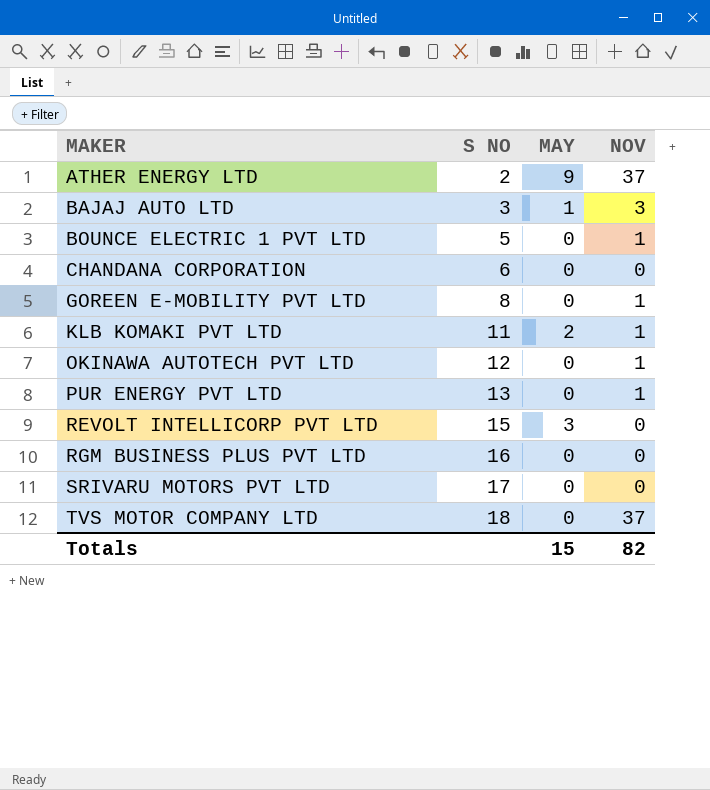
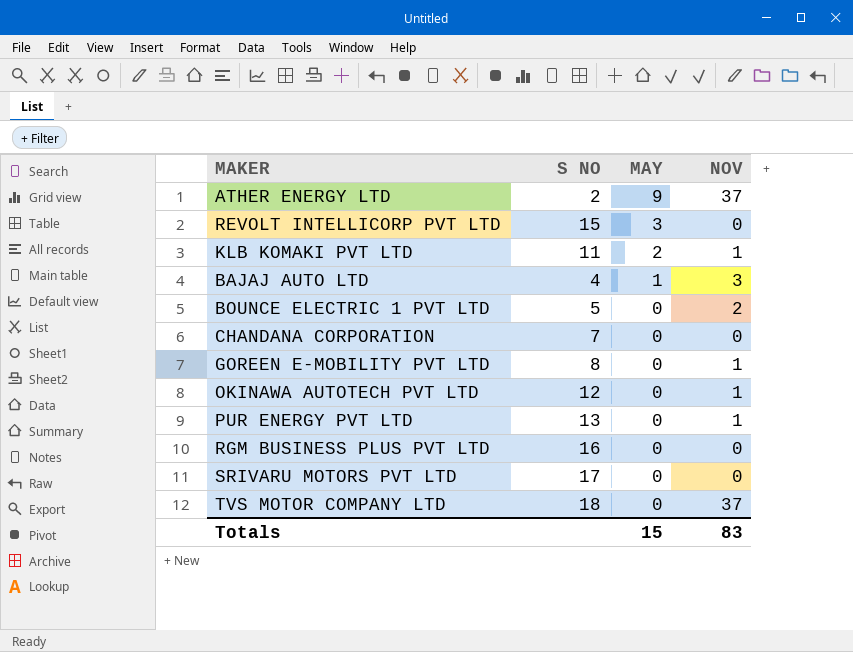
row order: MAKER ascending -> MAY descending
BAJAJ AUTO LTD | S NO: 3 -> 4
BOUNCE ELECTRIC 1 PVT LTD | NOV: 1 -> 2
CHANDANA CORPORATION | S NO: 6 -> 7
Totals | NOV: 82 -> 83

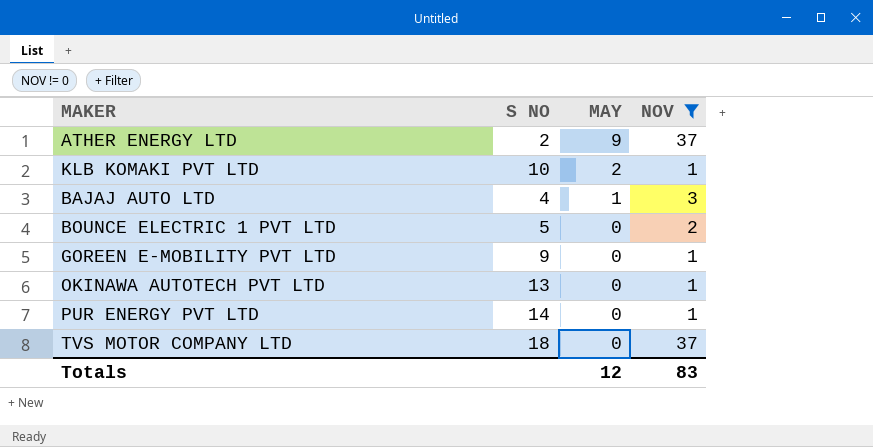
filter: none -> NOV != 0
KLB KOMAKI PVT LTD | S NO: 11 -> 10
GOREEN E-MOBILITY PVT LTD | S NO: 8 -> 9
OKINAWA AUTOTECH PVT LTD | S NO: 12 -> 13
PUR ENERGY PVT LTD | S NO: 13 -> 14
Totals | MAY: 15 -> 12

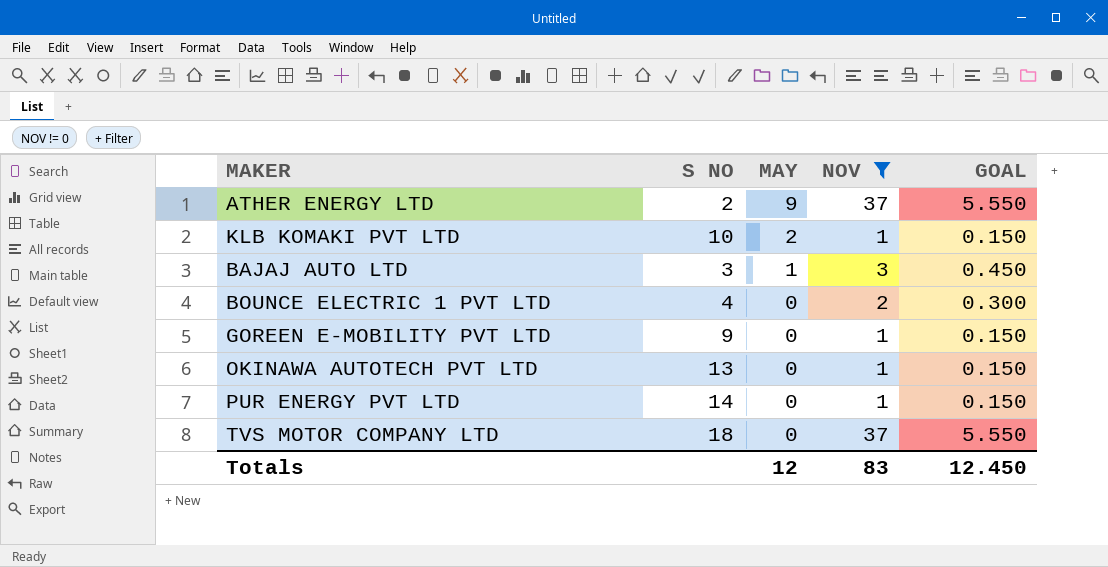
column GOAL | formula: none -> [NOV] * 0.15
BAJAJ AUTO LTD | S NO: 4 -> 3
BOUNCE ELECTRIC 1 PVT LTD | S NO: 5 -> 4

